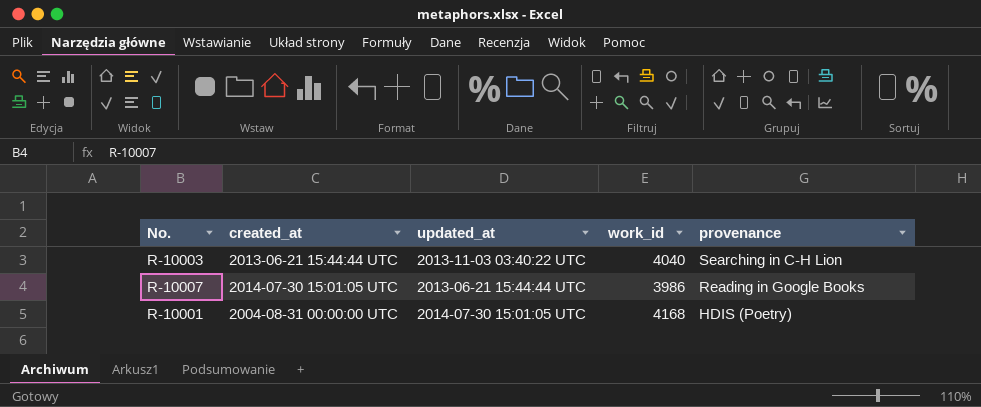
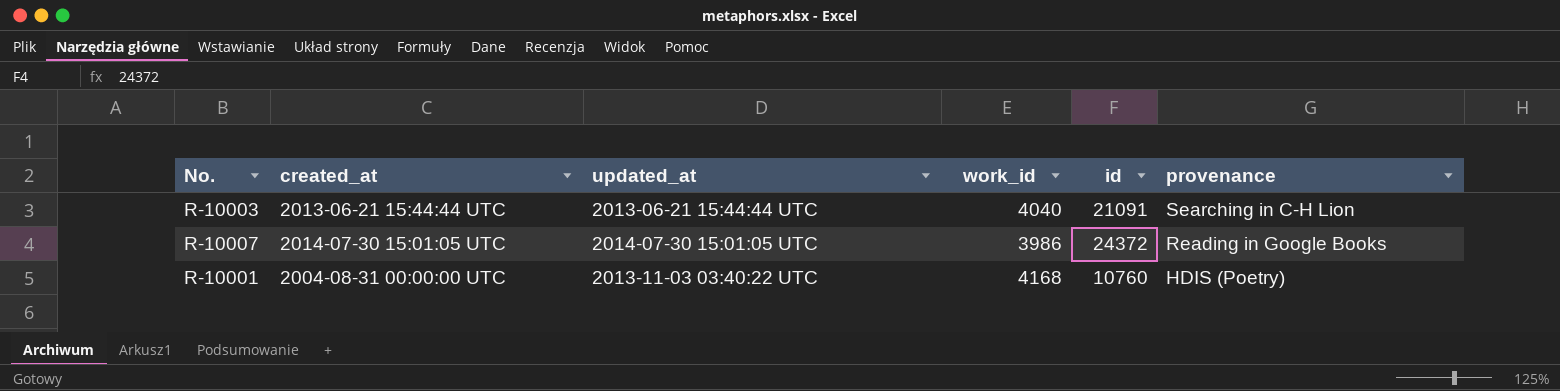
column id | position: none -> 5
R-10003 | updated_at: 2013-11-03 03:40:22 UTC -> 2013-06-21 15:44:44 UTC
R-10007 | updated_at: 2013-06-21 15:44:44 UTC -> 2014-07-30 15:01:05 UTC
R-10001 | updated_at: 2014-07-30 15:01:05 UTC -> 2013-11-03 03:40:22 UTC

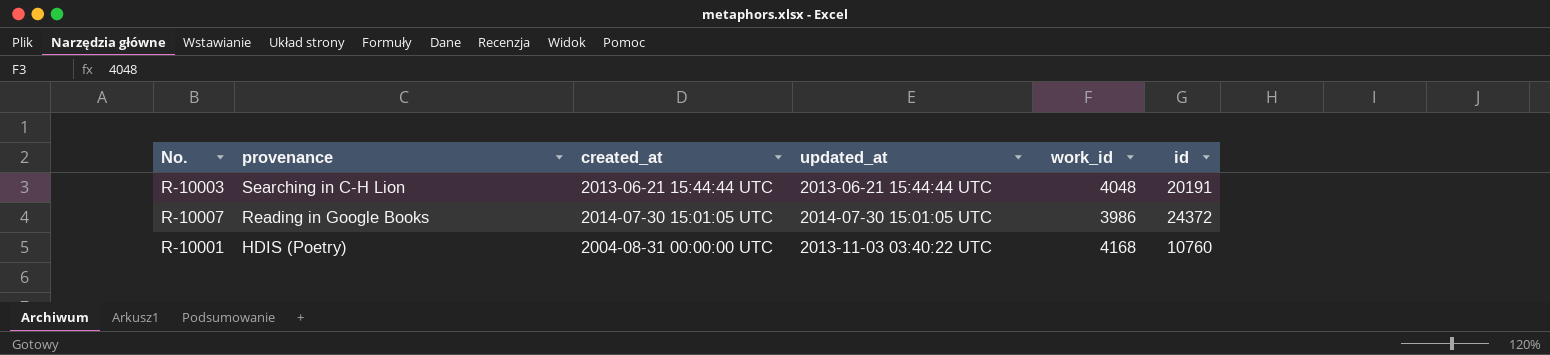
column provenance | position: 6 -> 2
R-10003 | work_id: 4040 -> 4048
R-10003 | id: 21091 -> 20191

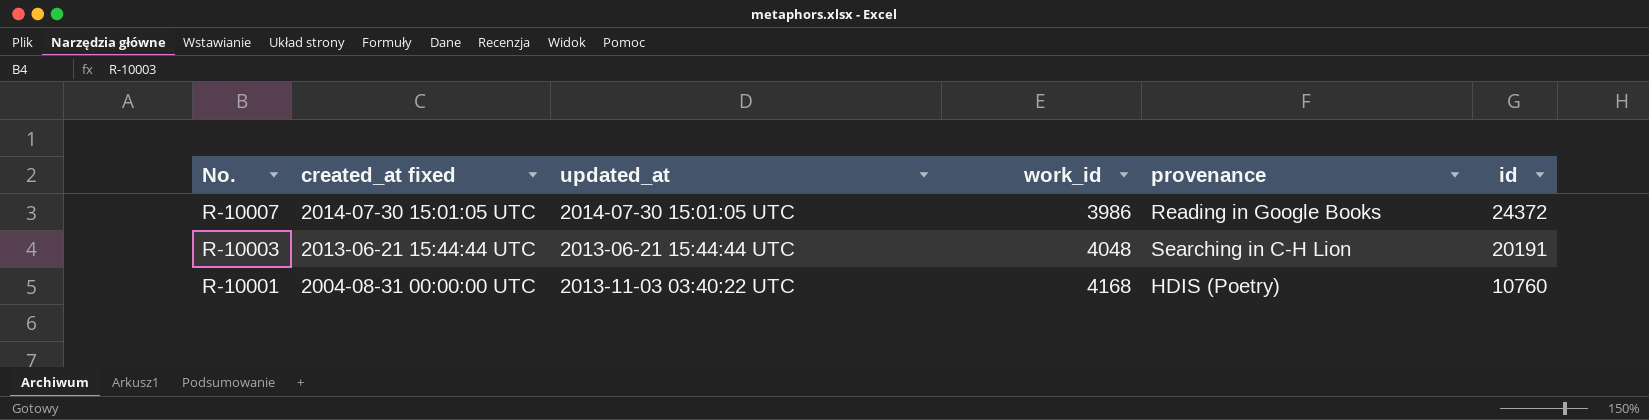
row order: provenance descending -> No. descending
column name: created_at -> created_at fixed
column provenance | position: 2 -> 5

